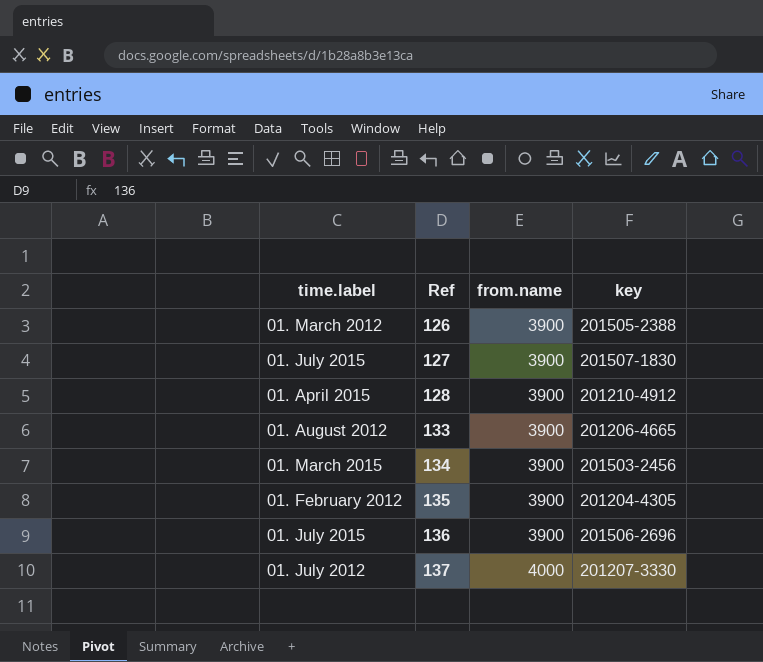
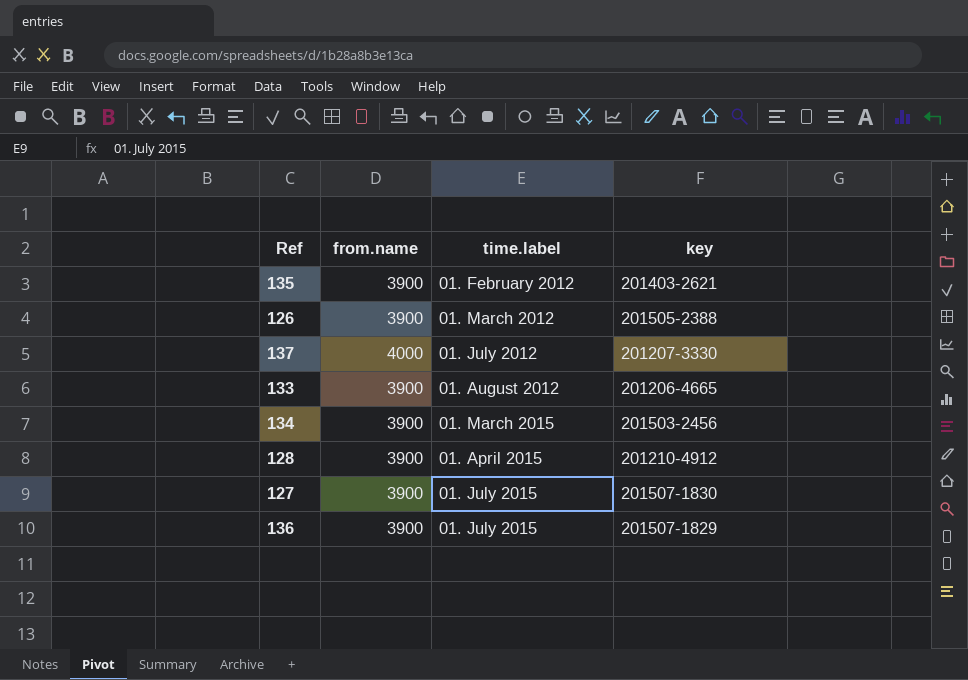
row order: Ref ascending -> time.label ascending
column time.label | position: 1 -> 3
135 | key: 201204-4305 -> 201403-2621
136 | key: 201506-2696 -> 201507-1829

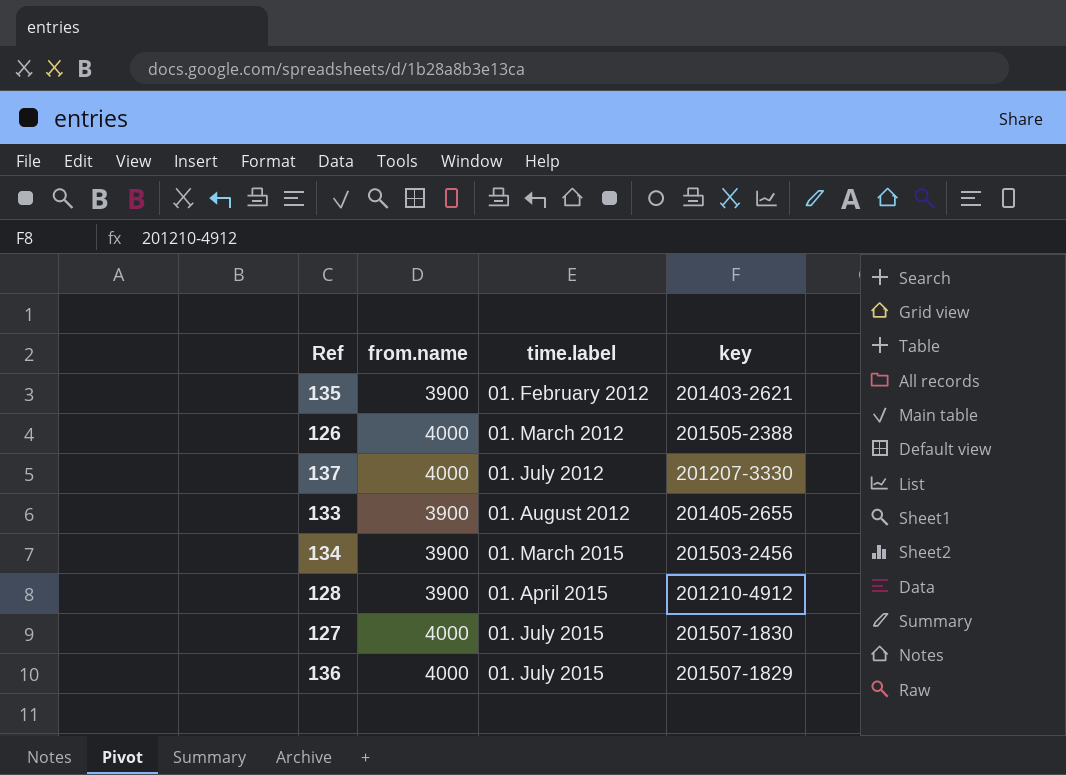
126 | from.name: 3900 -> 4000
133 | key: 201206-4665 -> 201405-2655
127 | from.name: 3900 -> 4000
136 | from.name: 3900 -> 4000

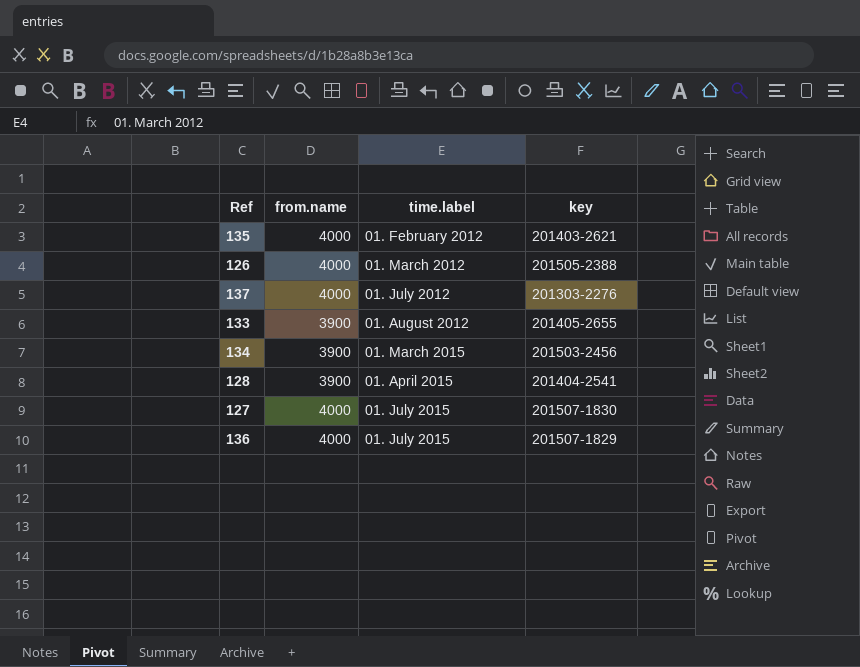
135 | from.name: 3900 -> 4000
137 | key: 201207-3330 -> 201303-2276
128 | key: 201210-4912 -> 201404-2541

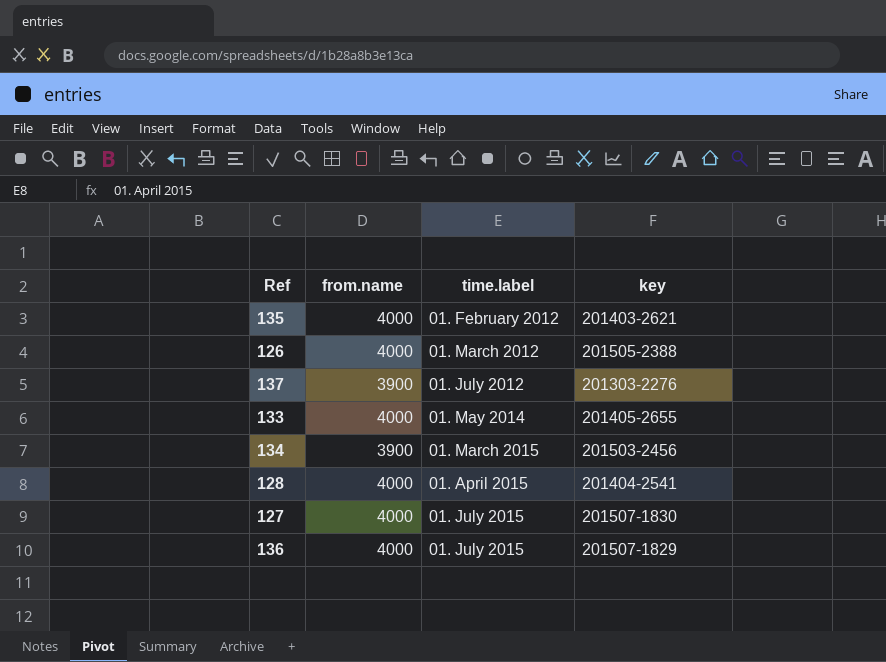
137 | from.name: 4000 -> 3900
133 | from.name: 3900 -> 4000
133 | time.label: 01. August 2012 -> 01. May 2014
128 | from.name: 3900 -> 4000

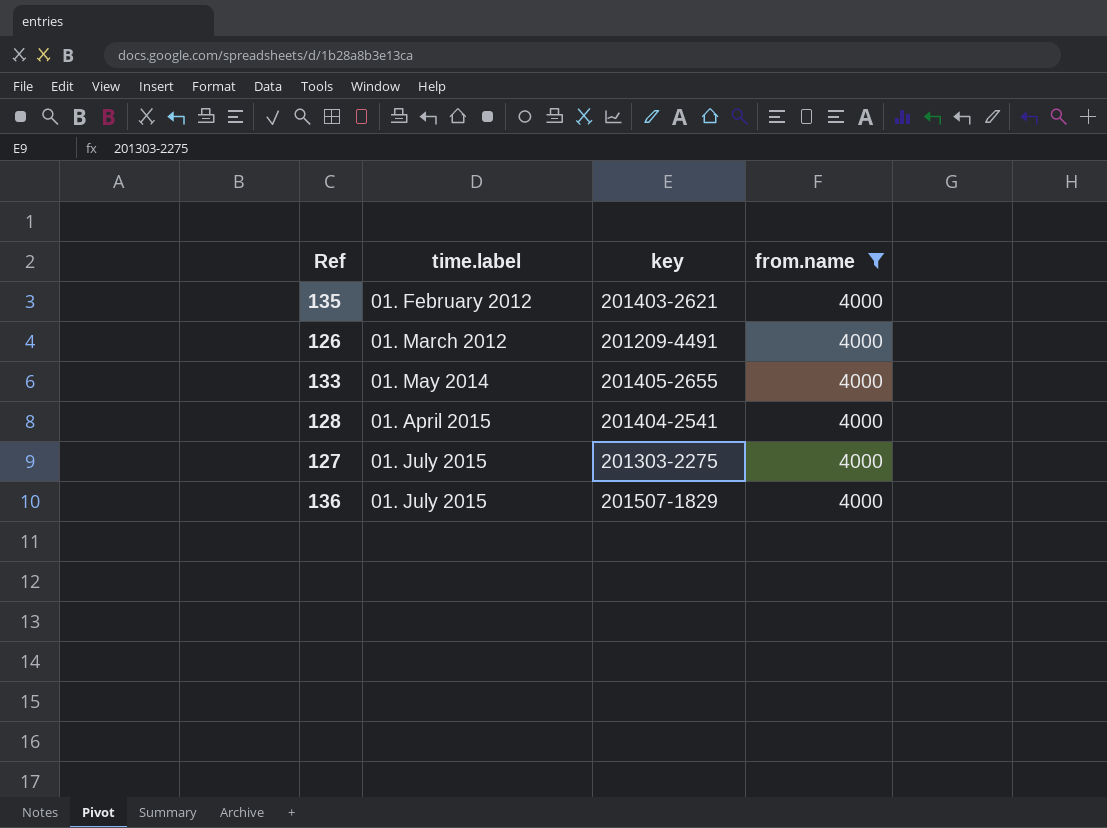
filter: none -> from.name = 4000
column from.name | position: 2 -> 4
126 | key: 201505-2388 -> 201209-4491
127 | key: 201507-1830 -> 201303-2275

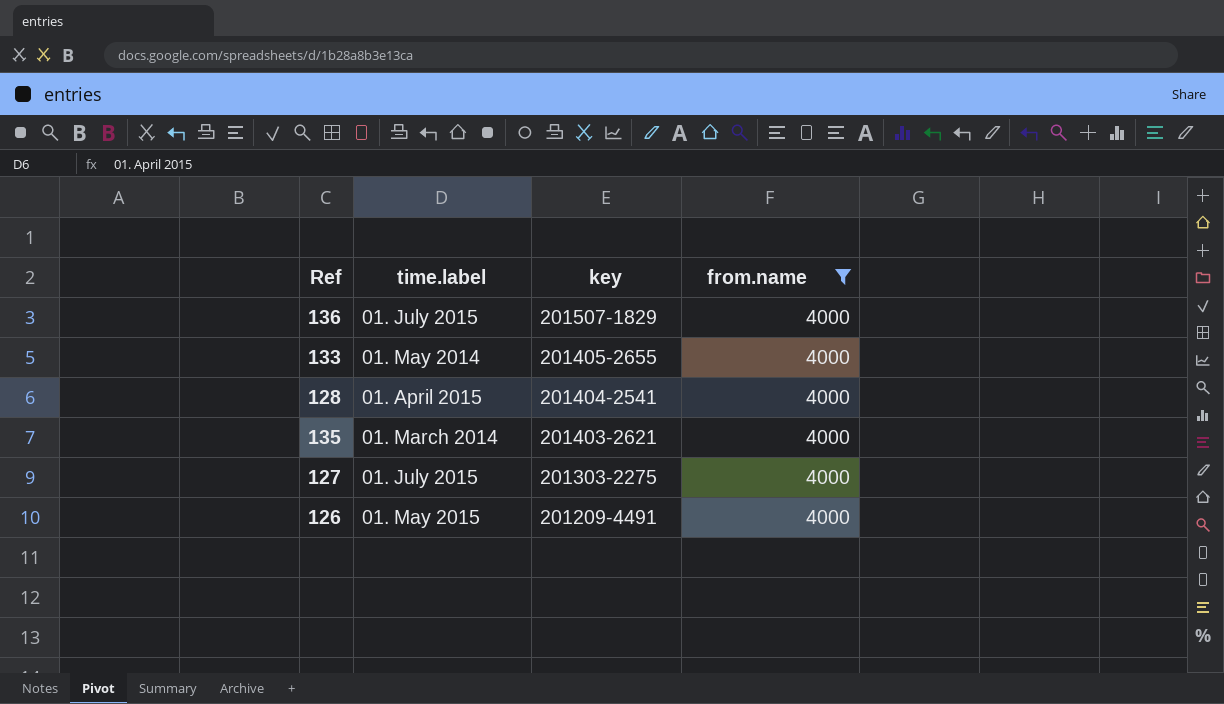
row order: time.label ascending -> key descending
135 | time.label: 01. February 2012 -> 01. March 2014
126 | time.label: 01. March 2012 -> 01. May 2015

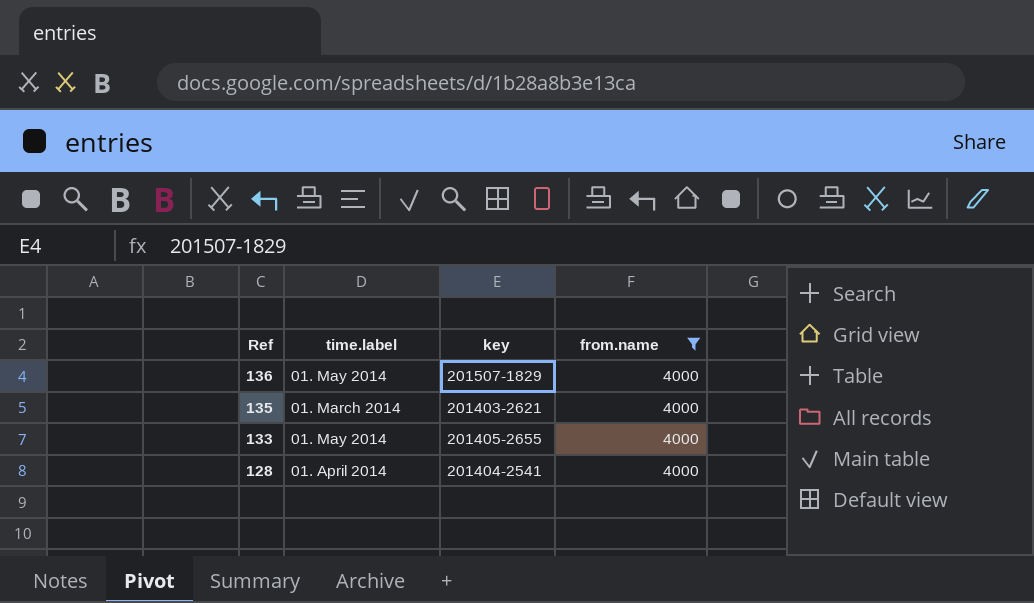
row order: key descending -> Ref descending
row 127: 01. July 2015 | 201303-2275 | 4000 -> none
row 126: 01. May 2015 | 201209-4491 | 4000 -> none
136 | time.label: 01. July 2015 -> 01. May 2014
128 | time.label: 01. April 2015 -> 01. April 2014

